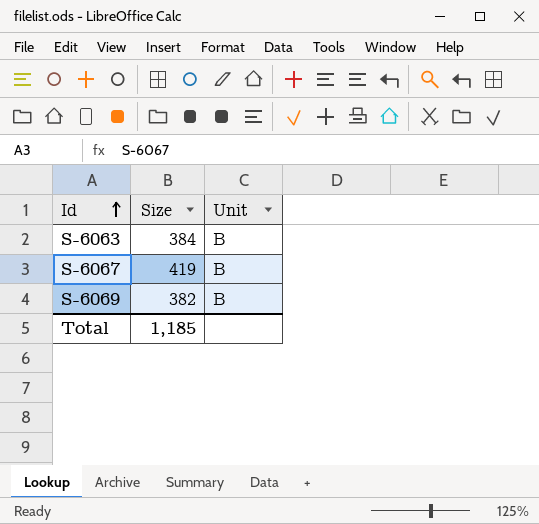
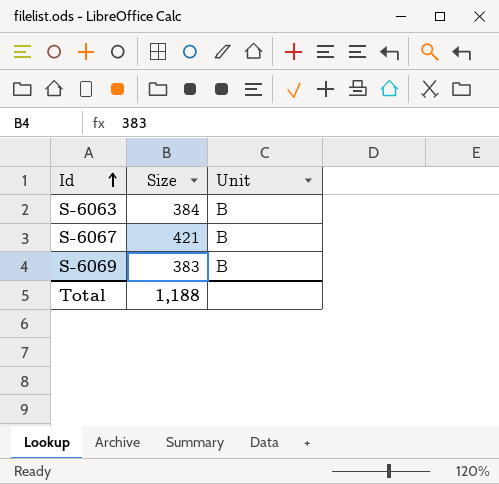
S-6067 | Size: 419 -> 421
S-6069 | Size: 382 -> 383
Total | Size: 1,185 -> 1,188

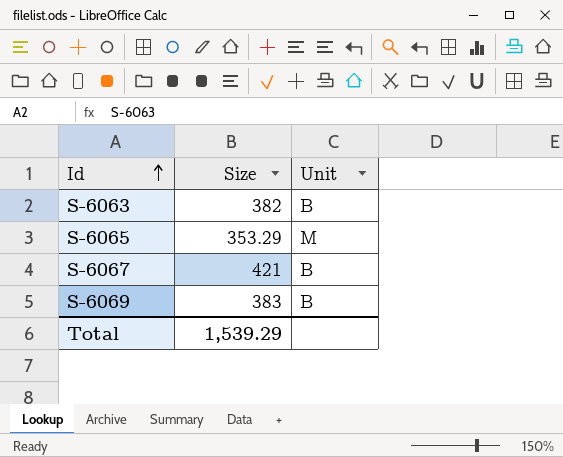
S-6063 | Size: 384 -> 382
row S-6065: none -> 353.29 | M
Total | Size: 1,188 -> 1,539.29

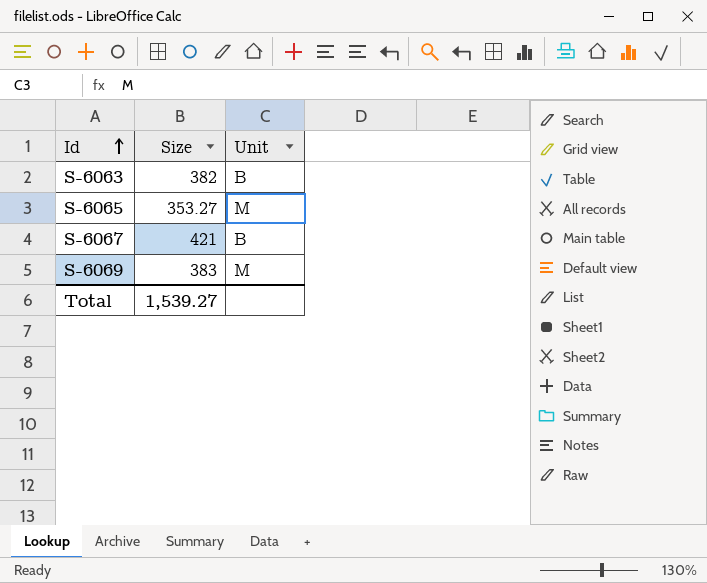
S-6065 | Size: 353.29 -> 353.27
S-6069 | Unit: B -> M
Total | Size: 1,539.29 -> 1,539.27

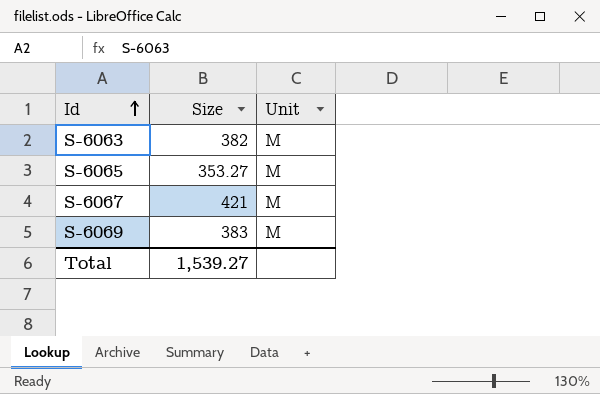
S-6063 | Unit: B -> M
S-6067 | Unit: B -> M

